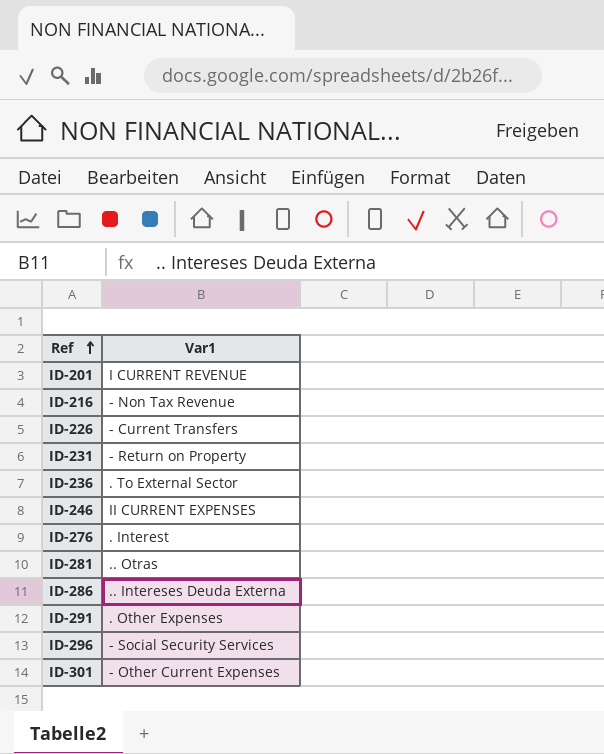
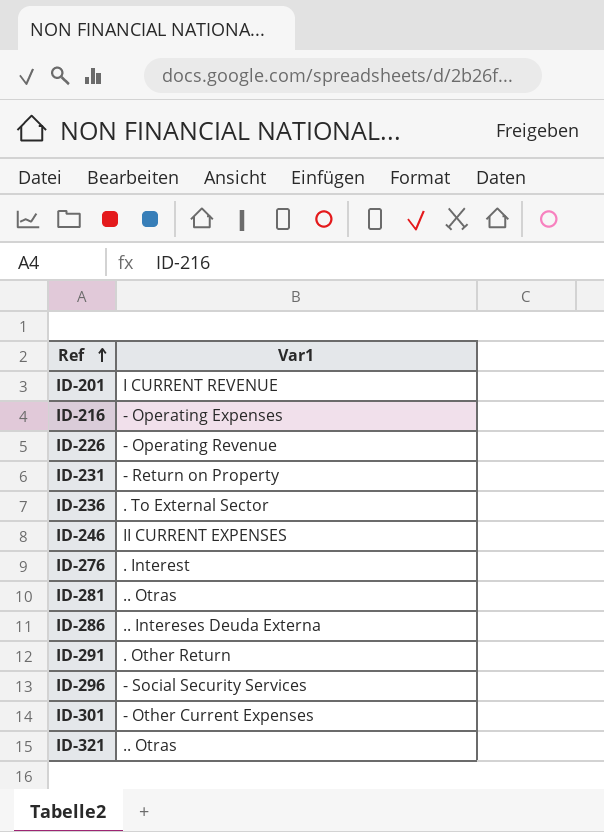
ID-216 | Var1: - Non Tax Revenue -> - Operating Expenses
ID-226 | Var1: - Current Transfers -> - Operating Revenue
ID-291 | Var1: . Other Expenses -> . Other Return
row ID-321: none -> .. Otras

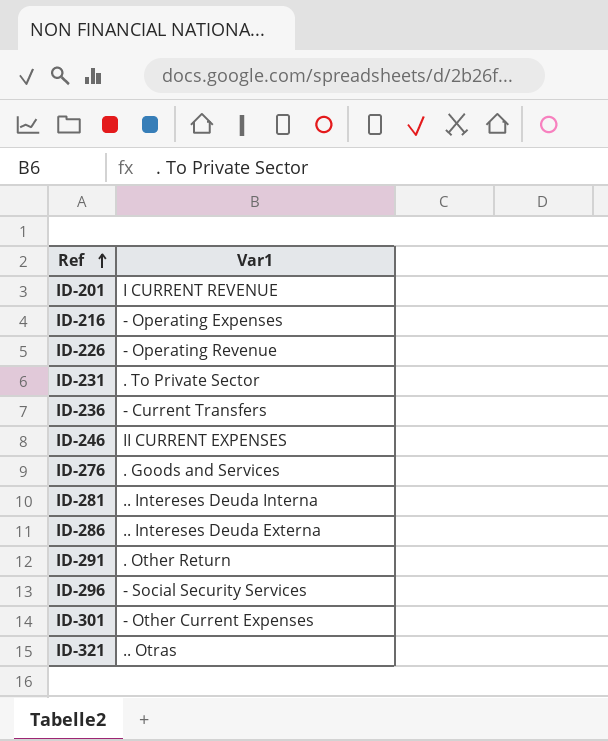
ID-231 | Var1: - Return on Property -> . To Private Sector
ID-236 | Var1: . To External Sector -> - Current Transfers
ID-276 | Var1: . Interest -> . Goods and Services
ID-281 | Var1: .. Otras -> .. Intereses Deuda Interna

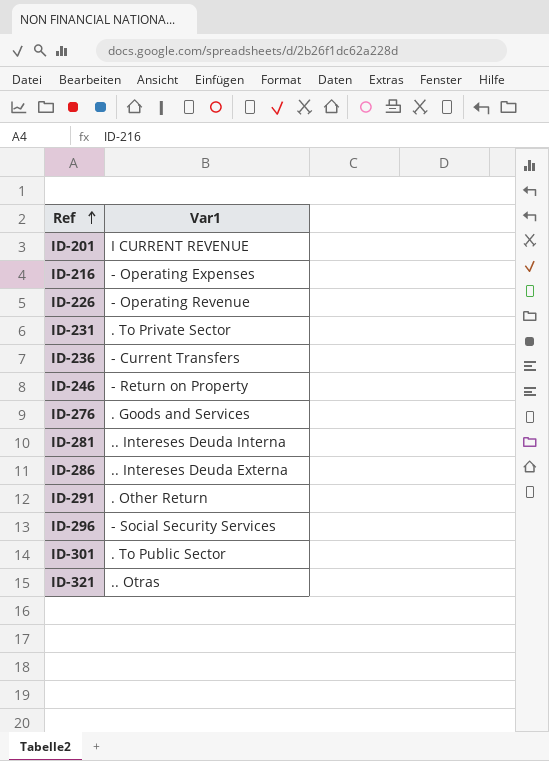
ID-246 | Var1: II CURRENT EXPENSES -> - Return on Property
ID-301 | Var1: - Other Current Expenses -> . To Public Sector

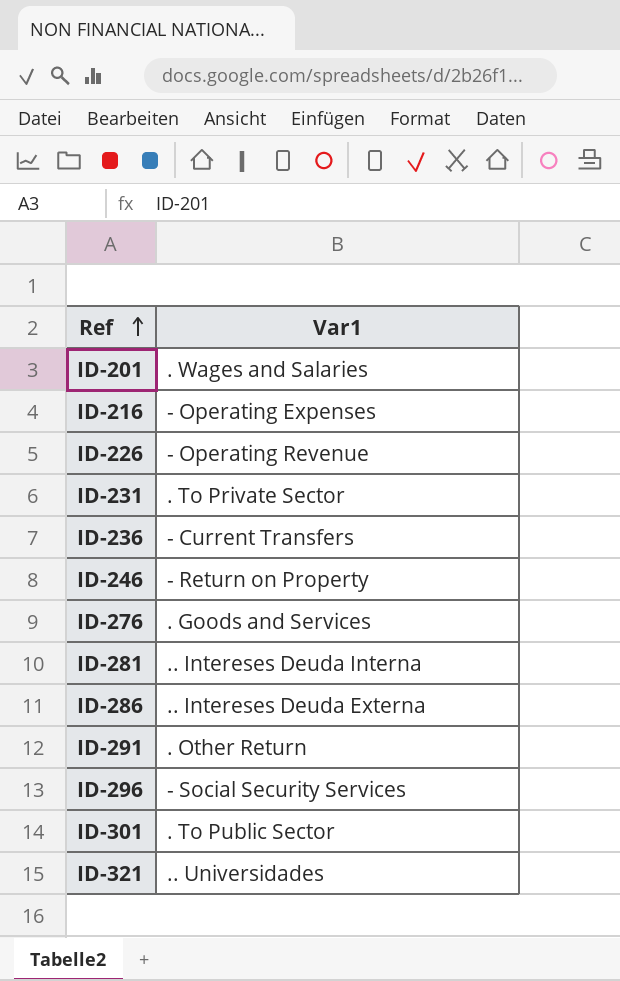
ID-201 | Var1: I CURRENT REVENUE -> . Wages and Salaries
ID-321 | Var1: .. Otras -> .. Universidades

